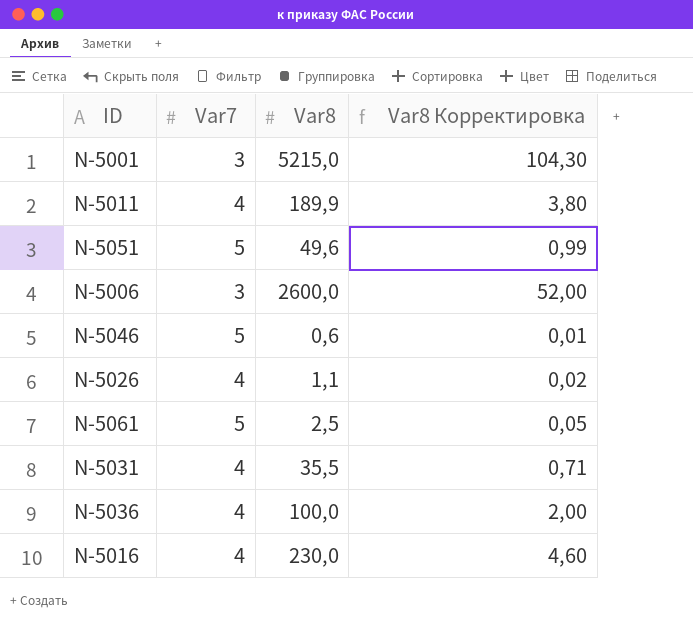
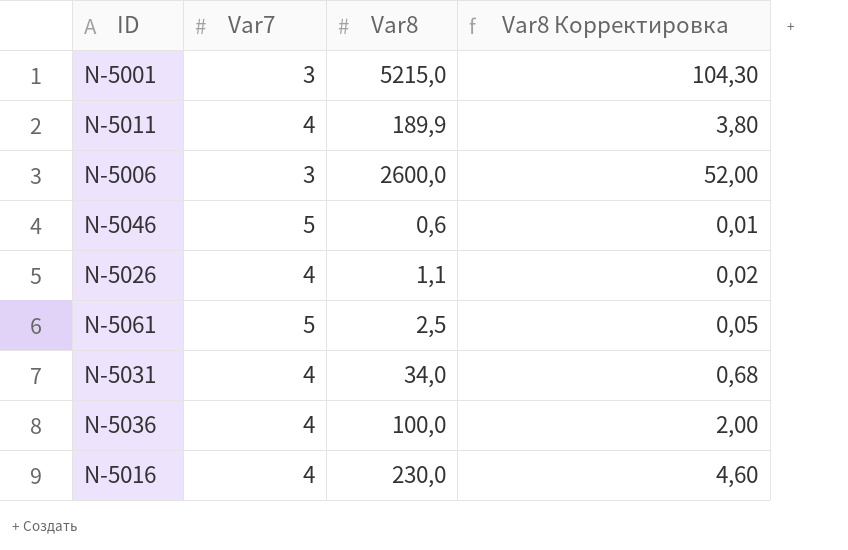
row N-5051: 5 | 49,6 | 0,99 -> none
N-5031 | Var8: 35,5 -> 34,0
N-5031 | Var8 Корректировка: 0,71 -> 0,68

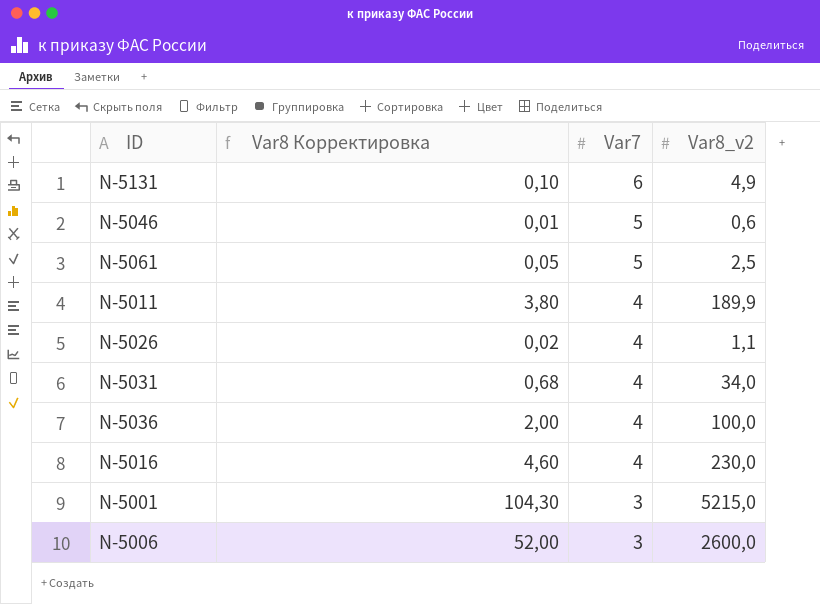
row order: none -> Var7 descending
column Var8 Корректировка | position: 4 -> 2
column name: Var8 -> Var8_v2
row N-5131: none -> 0,10 | 6 | 4,9

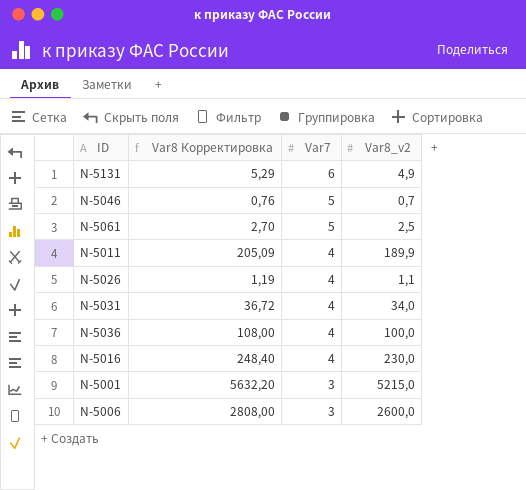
column Var8 Корректировка | formula: [Var8_v2] * 0,02 -> [Var8_v2] * 1,08
N-5046 | Var8_v2: 0,6 -> 0,7

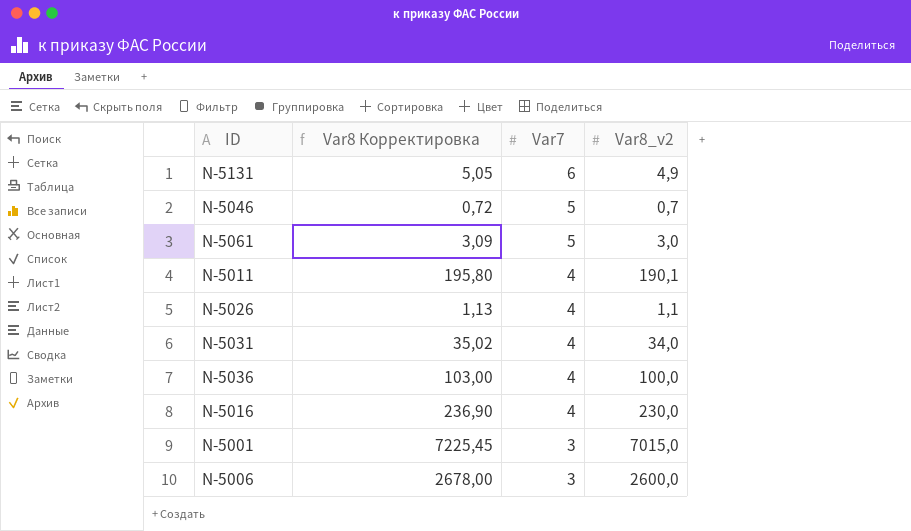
column Var8 Корректировка | formula: [Var8_v2] * 1,08 -> [Var8_v2] * 1,03
N-5061 | Var8_v2: 2,5 -> 3,0
N-5011 | Var8_v2: 189,9 -> 190,1
N-5001 | Var8_v2: 5215,0 -> 7015,0

